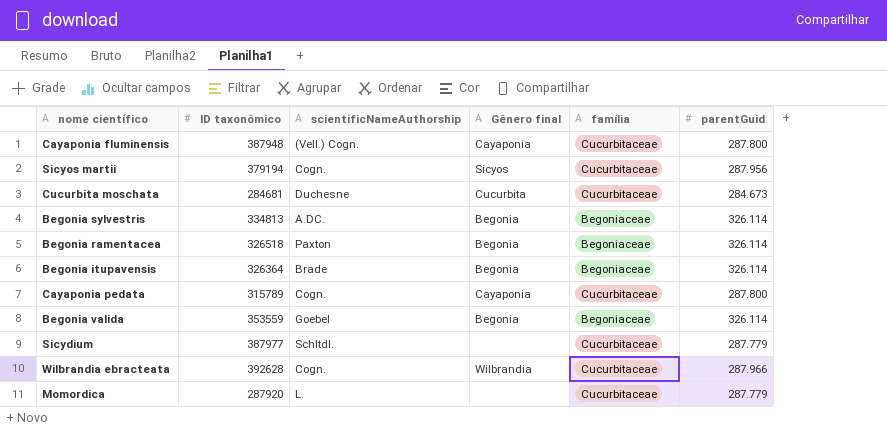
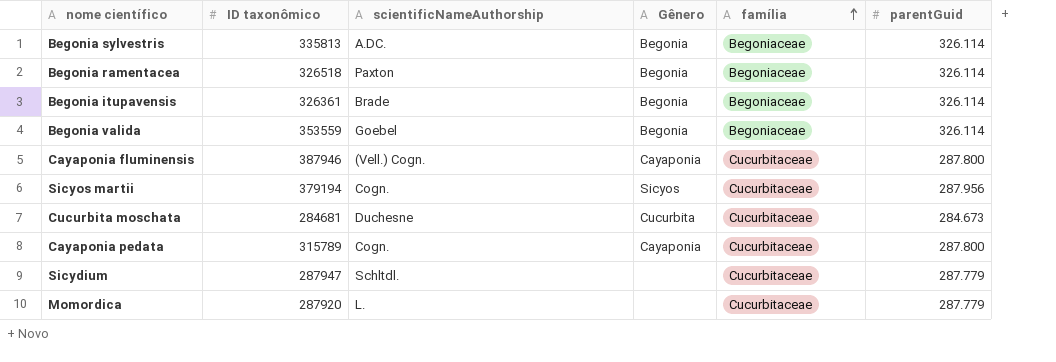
row order: none -> família ascending
column name: Gênero final -> Gênero
row Wilbrandia ebracteata: 392628 | Cogn. | Wilbrandia | Cucurbitaceae | 287.966 -> none
Begonia sylvestris | ID taxonômico: 334813 -> 335813
Begonia itupavensis | ID taxonômico: 326364 -> 326361
Cayaponia fluminensis | ID taxonômico: 387948 -> 387946
Sicydium | ID taxonômico: 387977 -> 287947

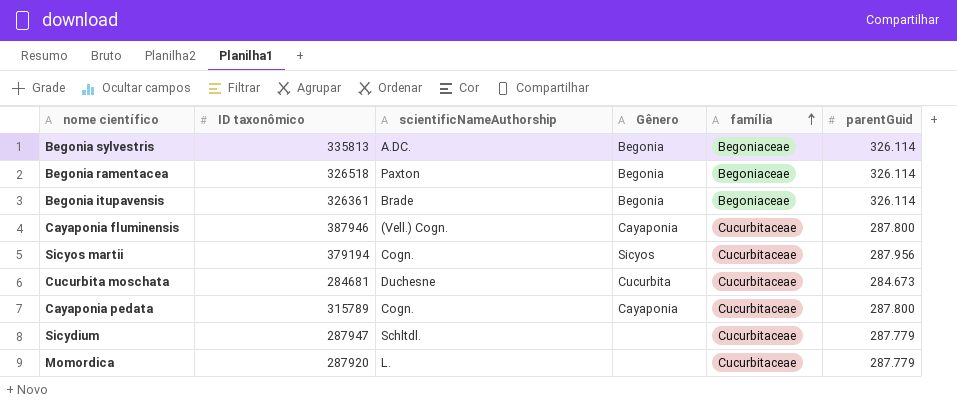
row Begonia valida: 353559 | Goebel | Begonia | Begoniaceae | 326.114 -> none

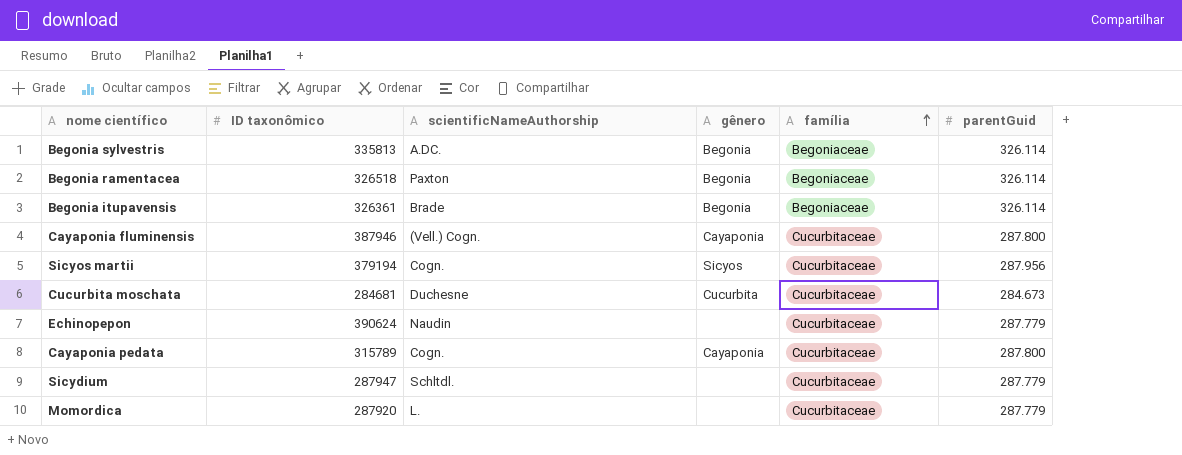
column name: Gênero -> gênero
row Echinopepon: none -> 390624 | Naudin | none | Cucurbitaceae | 287.779

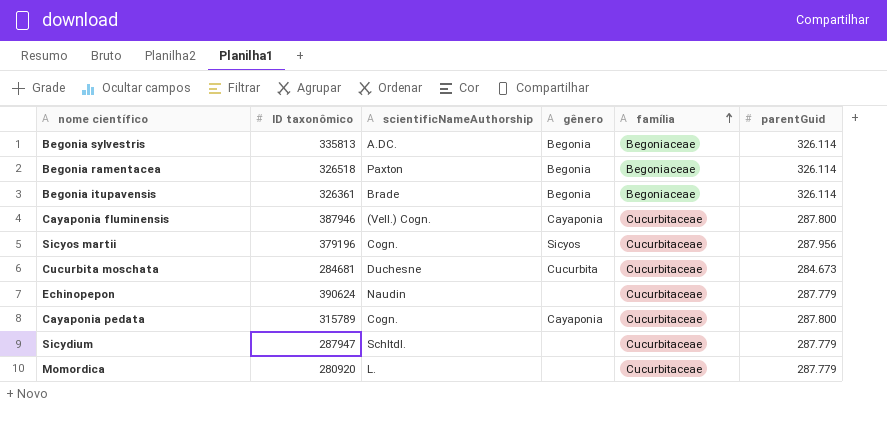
Sicyos martii | ID taxonômico: 379194 -> 379196
Momordica | ID taxonômico: 287920 -> 280920

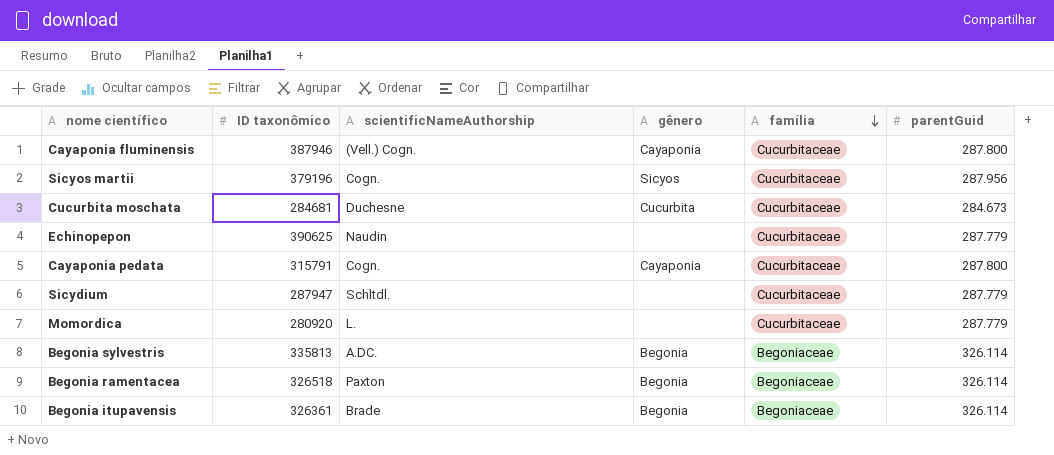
row order: família ascending -> família descending
Echinopepon | ID taxonômico: 390624 -> 390625
Cayaponia pedata | ID taxonômico: 315789 -> 315791

